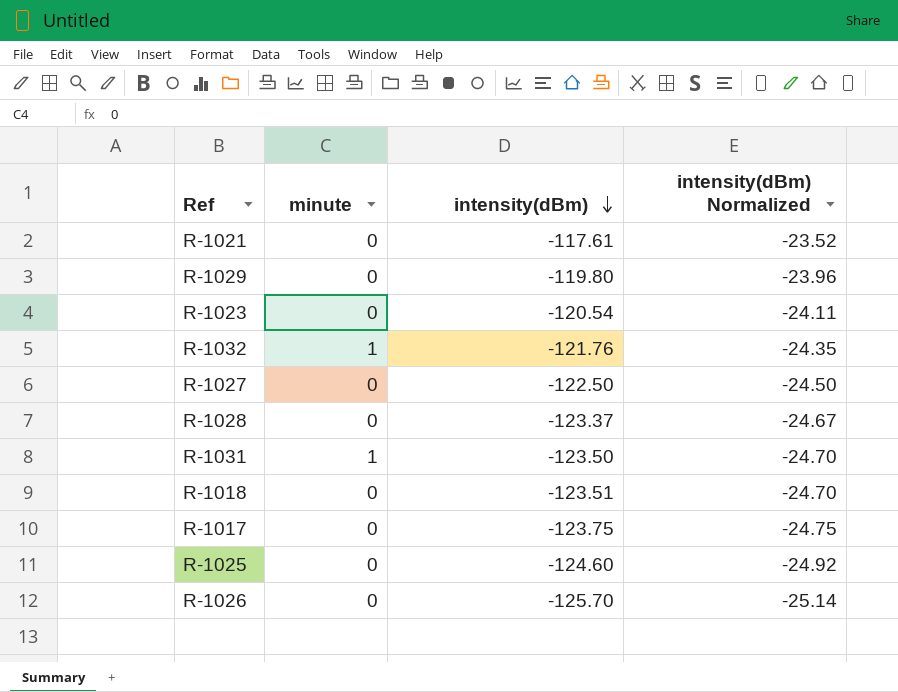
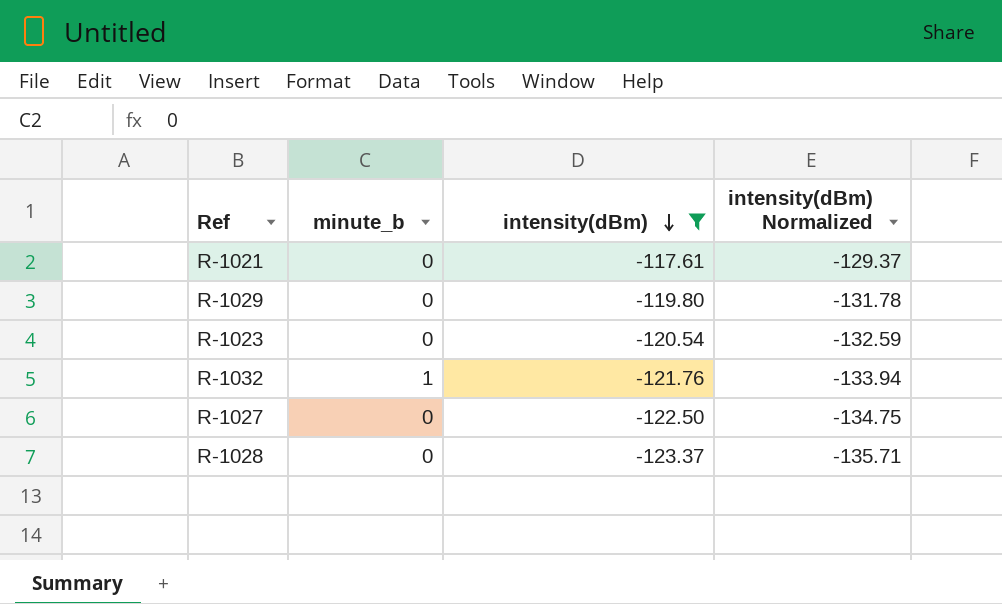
filter: none -> intensity(dBm) >= -123.37
column name: minute -> minute_b
column intensity(dBm) Normalized | formula: [intensity(dBm)] * 0.2 -> [intensity(dBm)] * 1.1

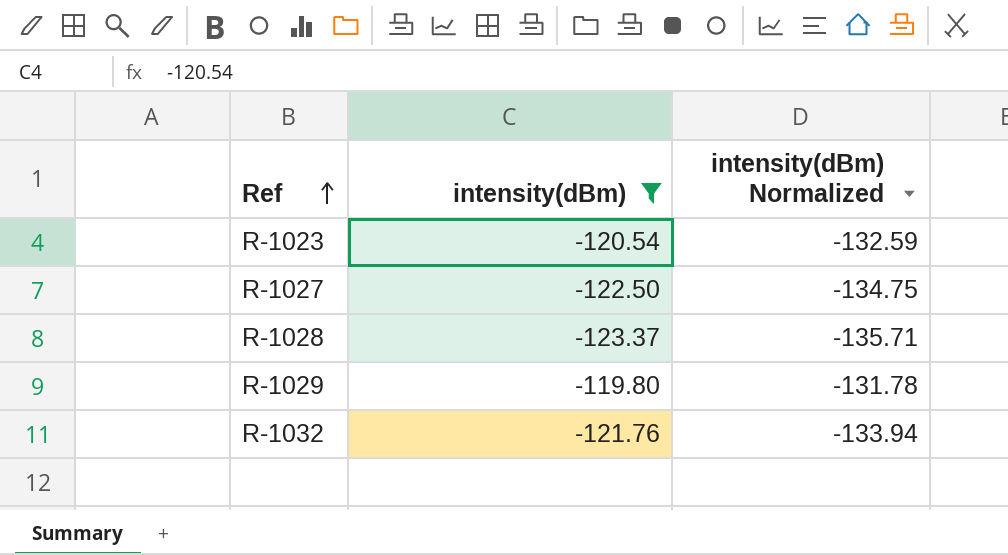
row order: intensity(dBm) descending -> Ref ascending
column minute_b | position: 2 -> none
row R-1021: 0 | -117.61 | -129.37 -> none

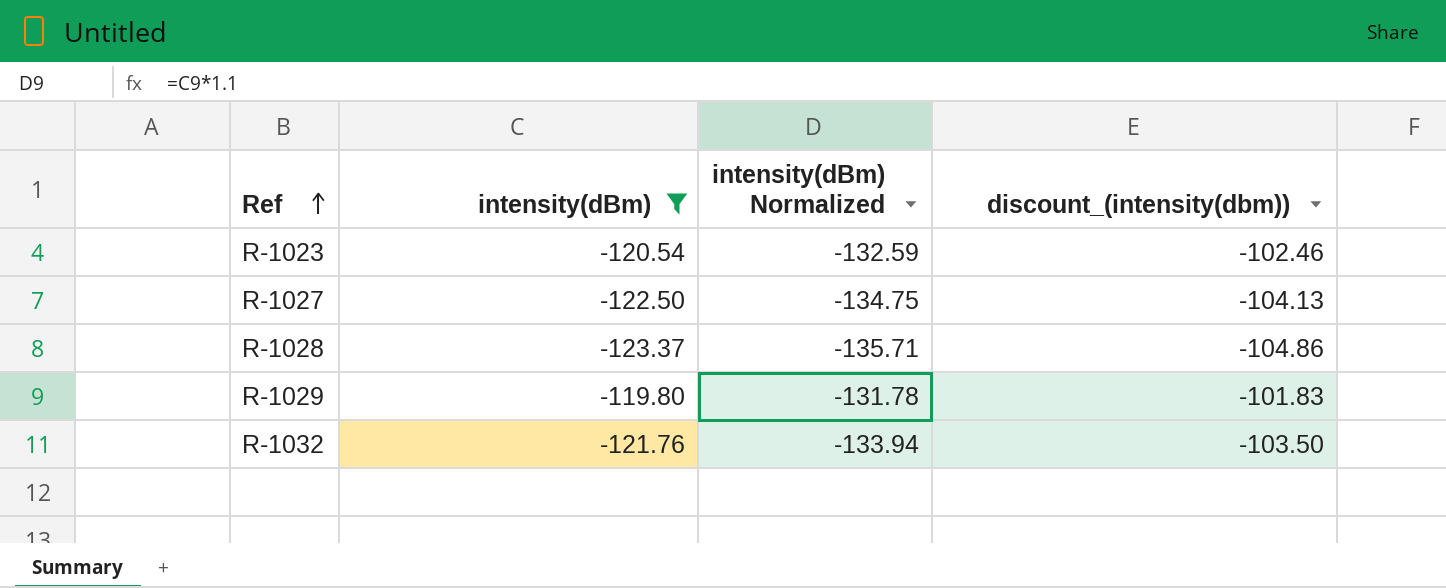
column discount_(intensity(dbm)) | formula: none -> [intensity(dBm)] * 0.85

